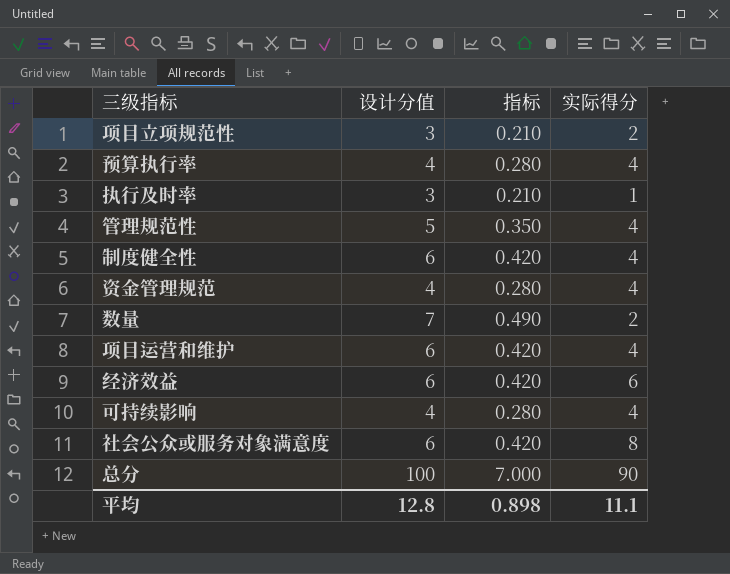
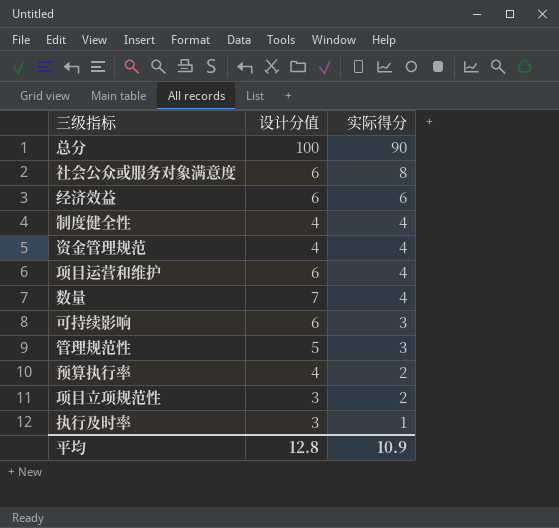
row order: none -> 实际得分 descending
column 指标 | formula: [设计分值] * 0.07 -> none
制度健全性 | 设计分值: 6 -> 4
数量 | 实际得分: 2 -> 4
可持续影响 | 设计分值: 4 -> 6
可持续影响 | 实际得分: 4 -> 3
管理规范性 | 实际得分: 4 -> 3
预算执行率 | 实际得分: 4 -> 2
平均 | 实际得分: 11.1 -> 10.9

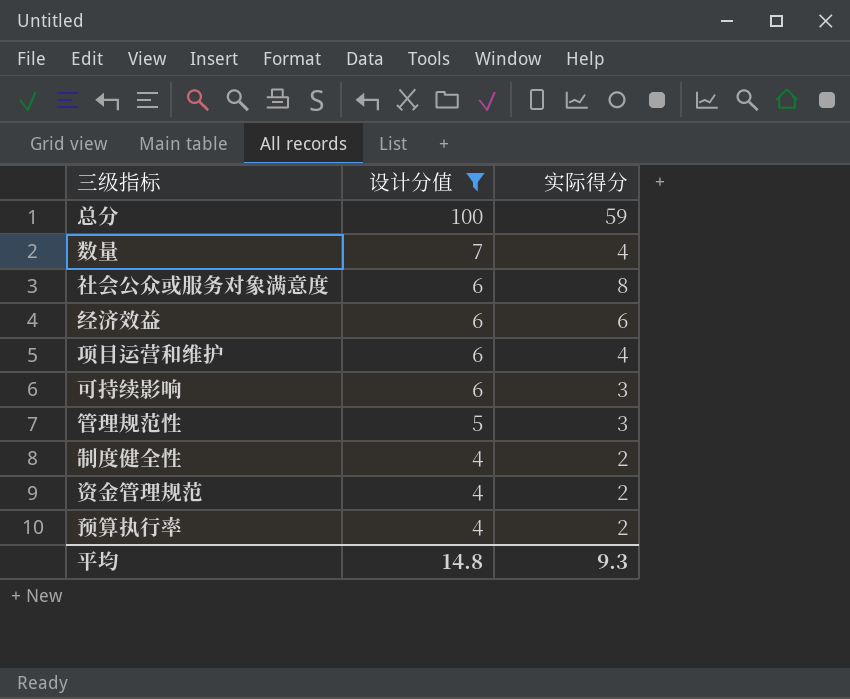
filter: none -> 设计分值 != 3
row order: 实际得分 descending -> 设计分值 descending
总分 | 实际得分: 90 -> 59
制度健全性 | 实际得分: 4 -> 2
资金管理规范 | 实际得分: 4 -> 2
平均 | 设计分值: 12.8 -> 14.8
平均 | 实际得分: 10.9 -> 9.3

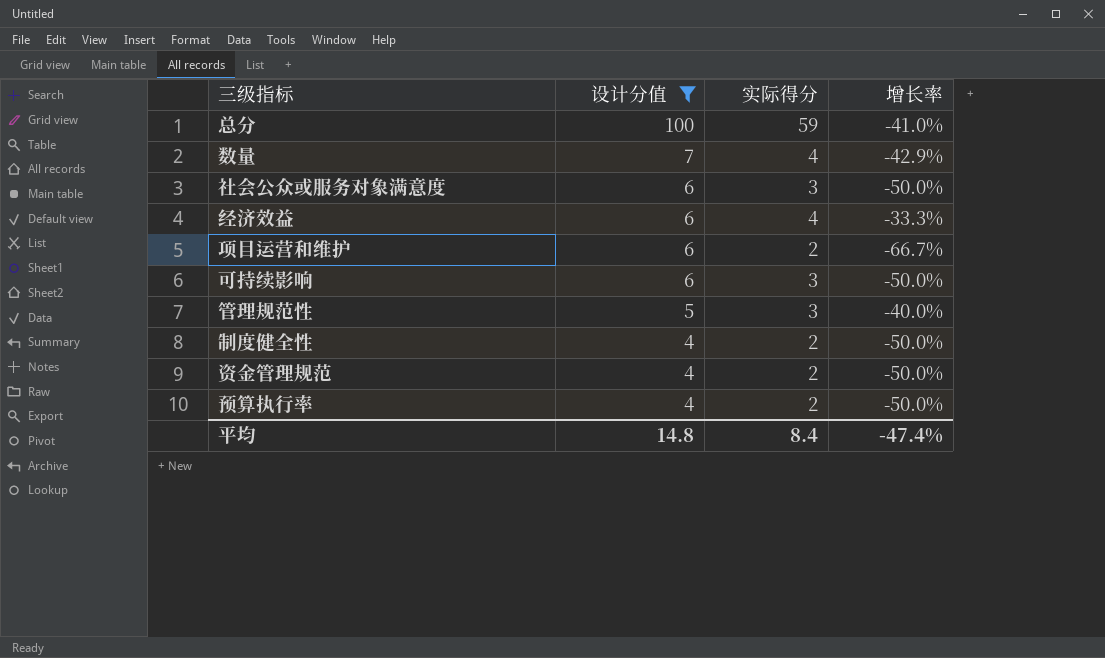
column 增长率 | formula: none -> ([实际得分] - [设计分值]) / [设计分值]
社会公众或服务对象满意度 | 实际得分: 8 -> 3
经济效益 | 实际得分: 6 -> 4
项目运营和维护 | 实际得分: 4 -> 2
平均 | 实际得分: 9.3 -> 8.4

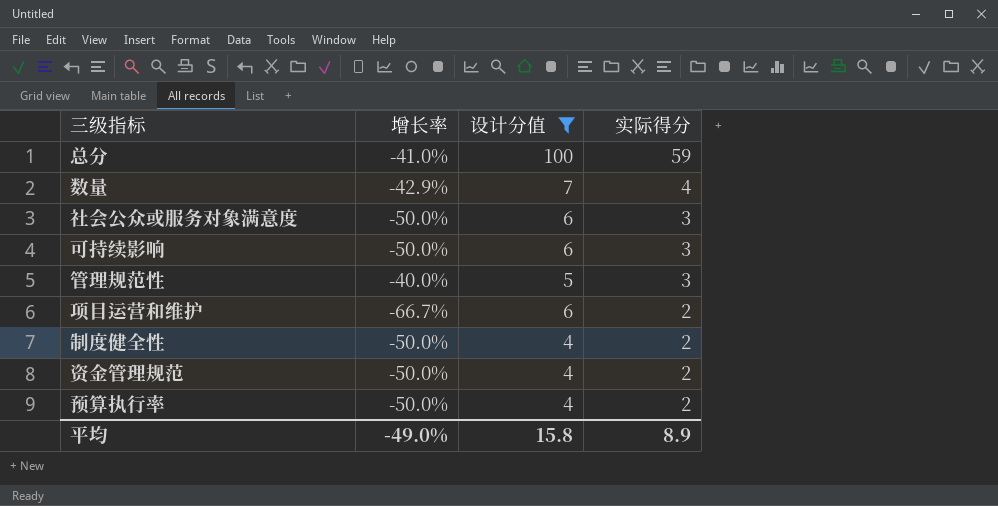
row order: 设计分值 descending -> 实际得分 descending
column 增长率 | position: 4 -> 2
row 经济效益: 6 | 4 | -33.3% -> none
平均 | 增长率: -47.4% -> -49.0%
平均 | 设计分值: 14.8 -> 15.8
平均 | 实际得分: 8.4 -> 8.9

